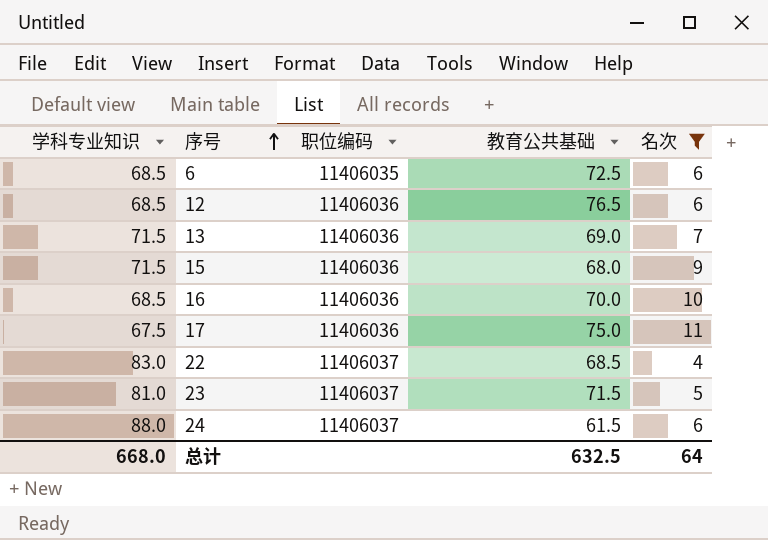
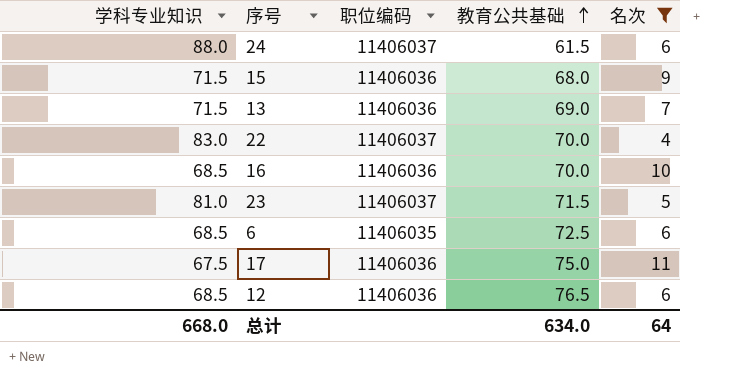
row order: 序号 ascending -> 教育公共基础 ascending
22 | 教育公共基础: 68.5 -> 70.0
总计 | 教育公共基础: 632.5 -> 634.0

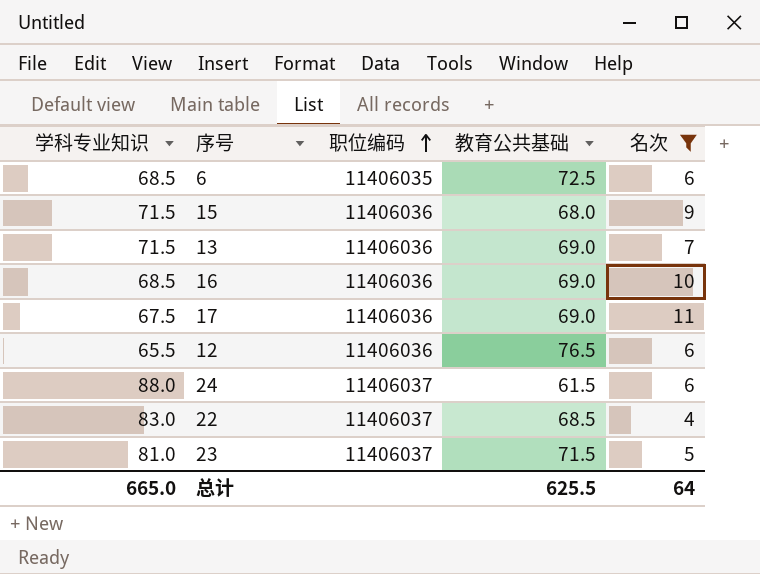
row order: 教育公共基础 ascending -> 职位编码 ascending
16 | 教育公共基础: 70.0 -> 69.0
17 | 教育公共基础: 75.0 -> 69.0
12 | 学科专业知识: 68.5 -> 65.5
22 | 教育公共基础: 70.0 -> 68.5
总计 | 学科专业知识: 668.0 -> 665.0
总计 | 教育公共基础: 634.0 -> 625.5

